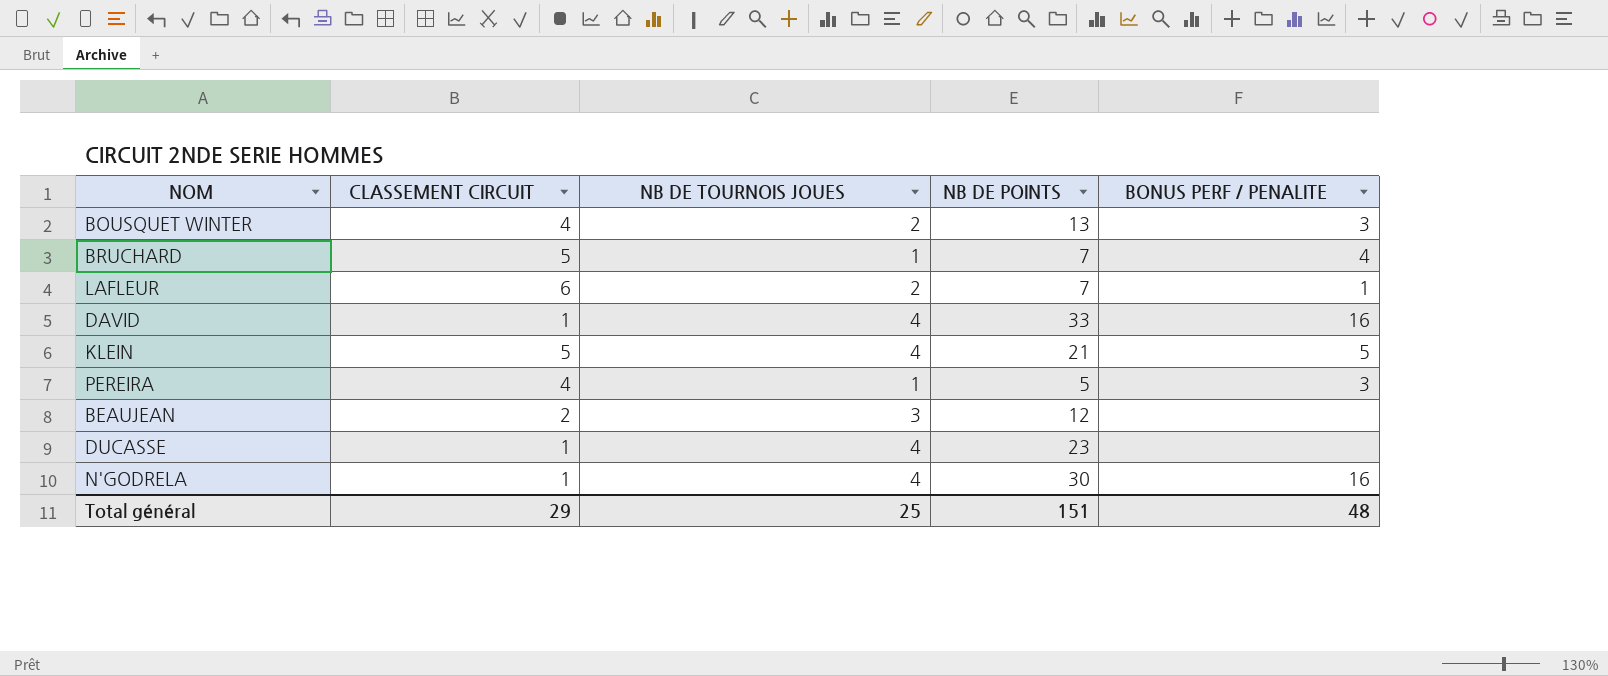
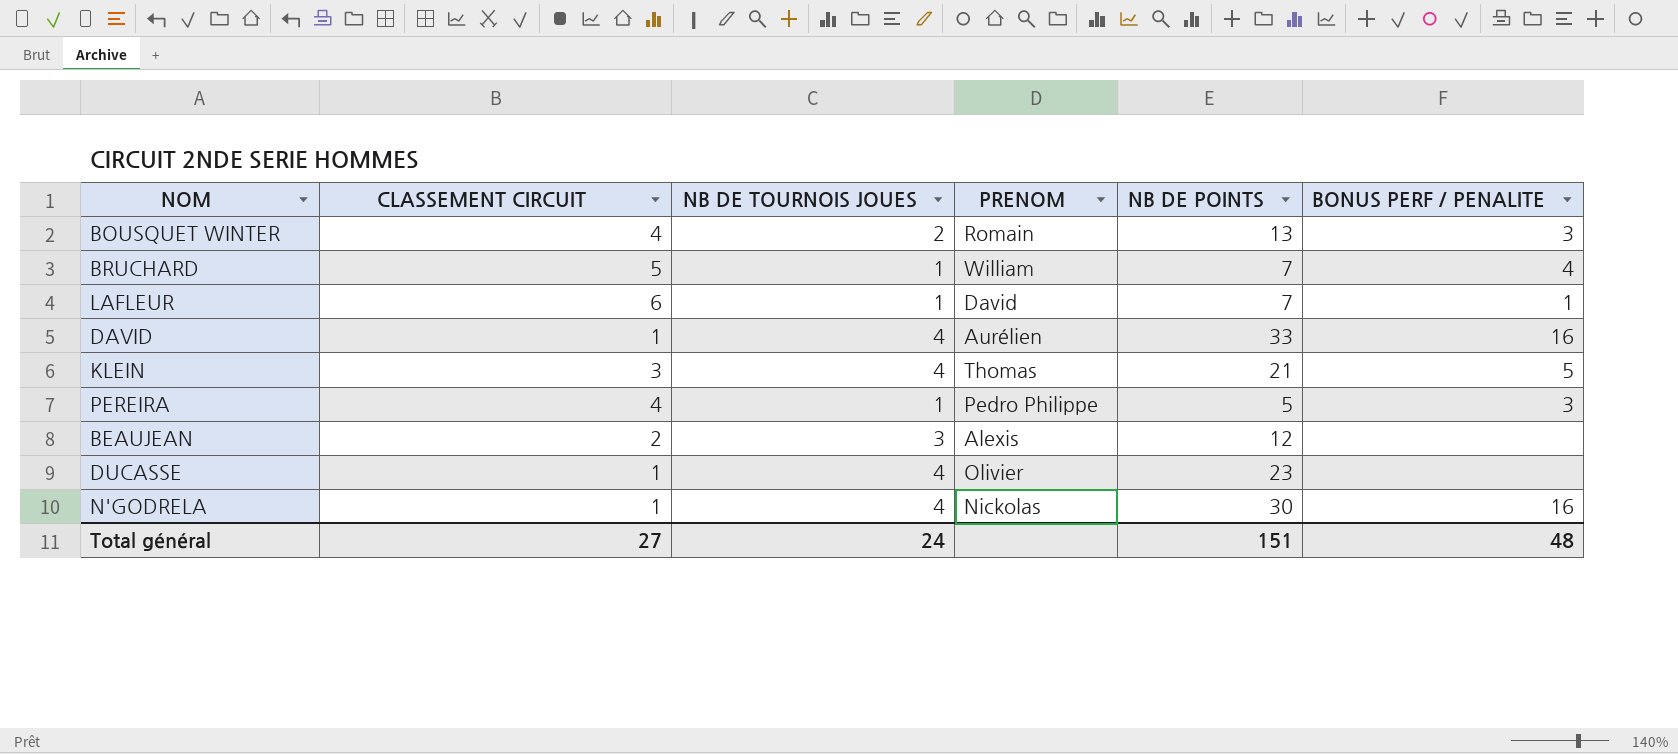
column PRENOM | position: none -> 4
LAFLEUR | NB DE TOURNOIS JOUES: 2 -> 1
KLEIN | CLASSEMENT CIRCUIT: 5 -> 3
Total général | CLASSEMENT CIRCUIT: 29 -> 27
Total général | NB DE TOURNOIS JOUES: 25 -> 24

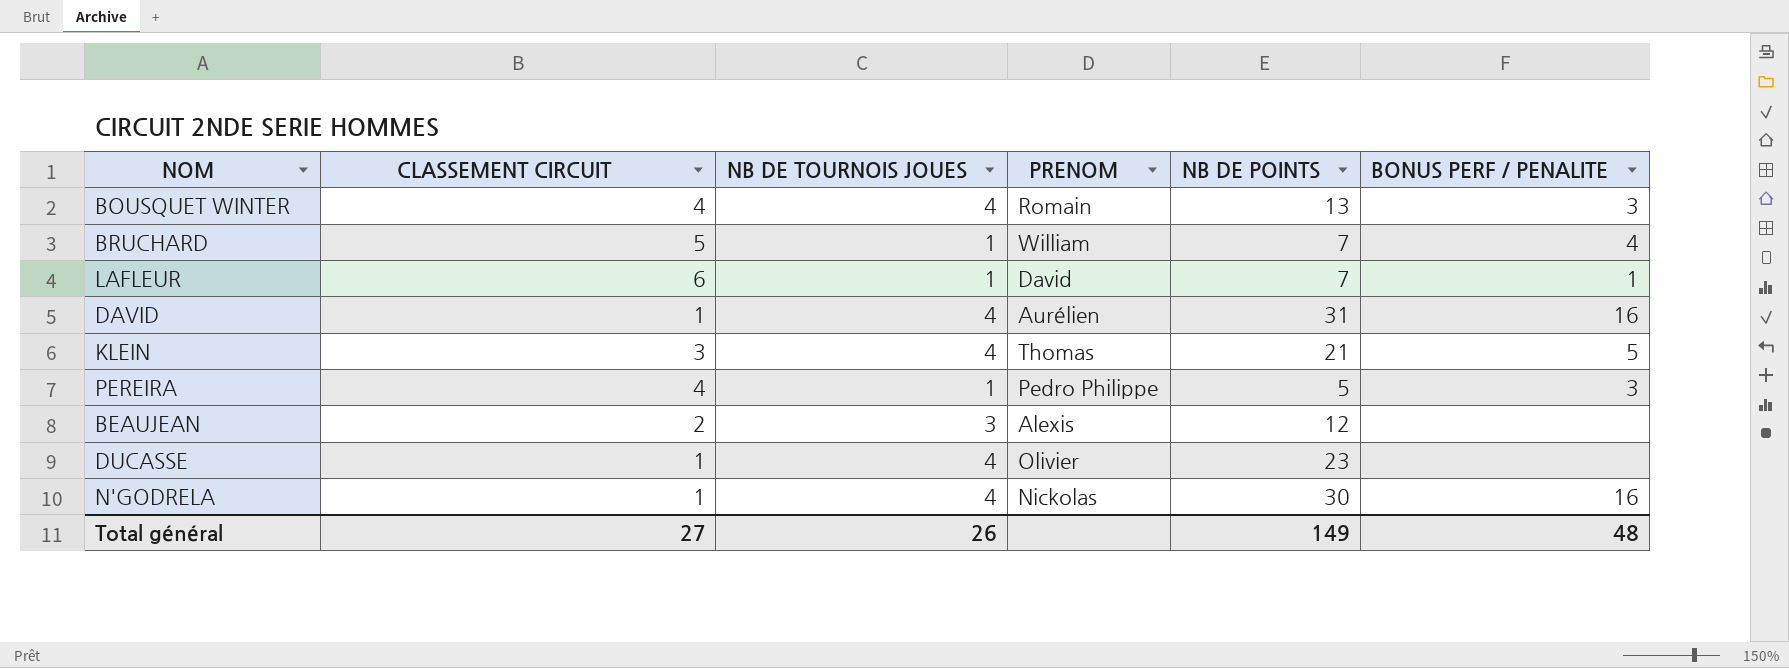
BOUSQUET WINTER | NB DE TOURNOIS JOUES: 2 -> 4
DAVID | NB DE POINTS: 33 -> 31
Total général | NB DE TOURNOIS JOUES: 24 -> 26
Total général | NB DE POINTS: 151 -> 149

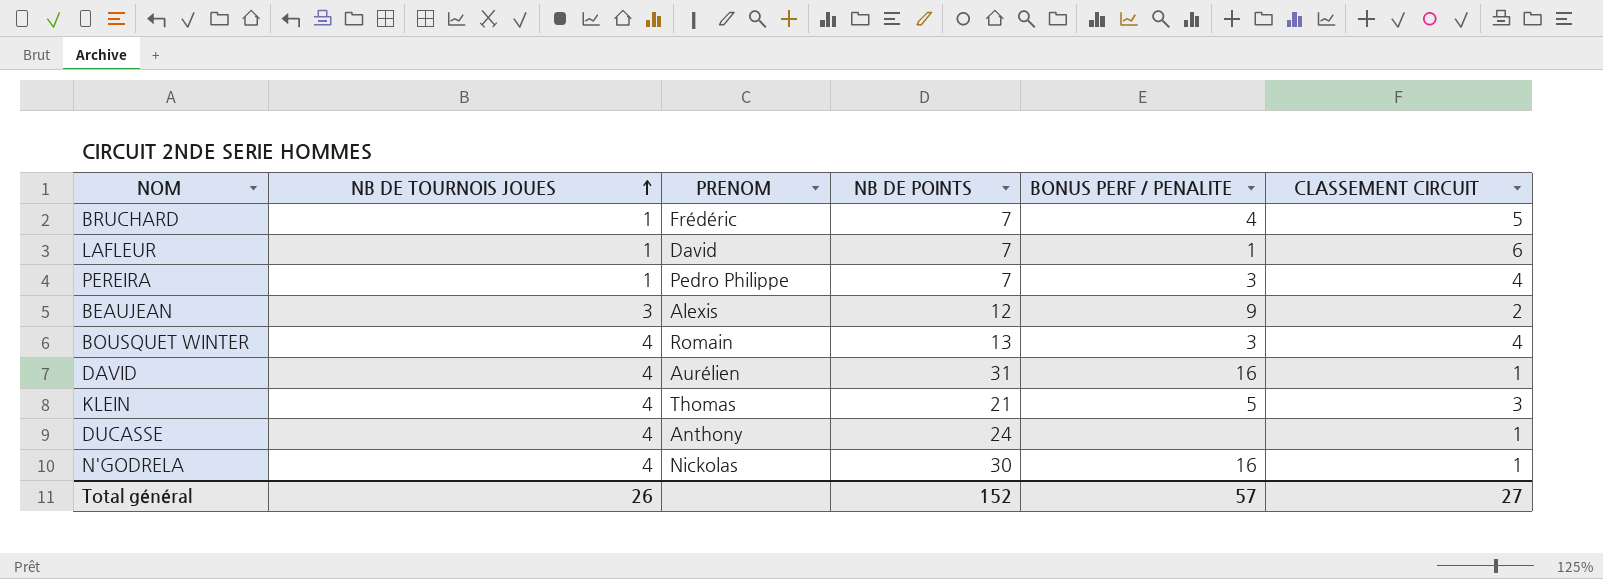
row order: none -> NB DE TOURNOIS JOUES ascending
column CLASSEMENT CIRCUIT | position: 2 -> 6
BRUCHARD | PRENOM: William -> Frédéric
PEREIRA | NB DE POINTS: 5 -> 7
BEAUJEAN | BONUS PERF / PENALITE: none -> 9
DUCASSE | PRENOM: Olivier -> Anthony
DUCASSE | NB DE POINTS: 23 -> 24
Total général | NB DE POINTS: 149 -> 152
Total général | BONUS PERF / PENALITE: 48 -> 57

